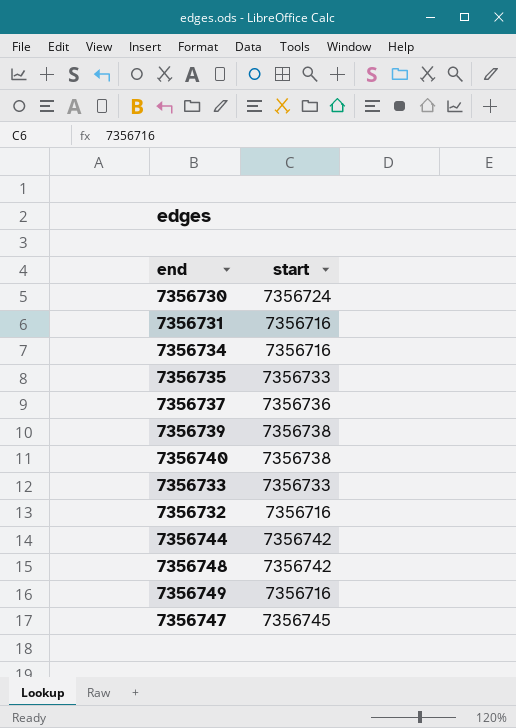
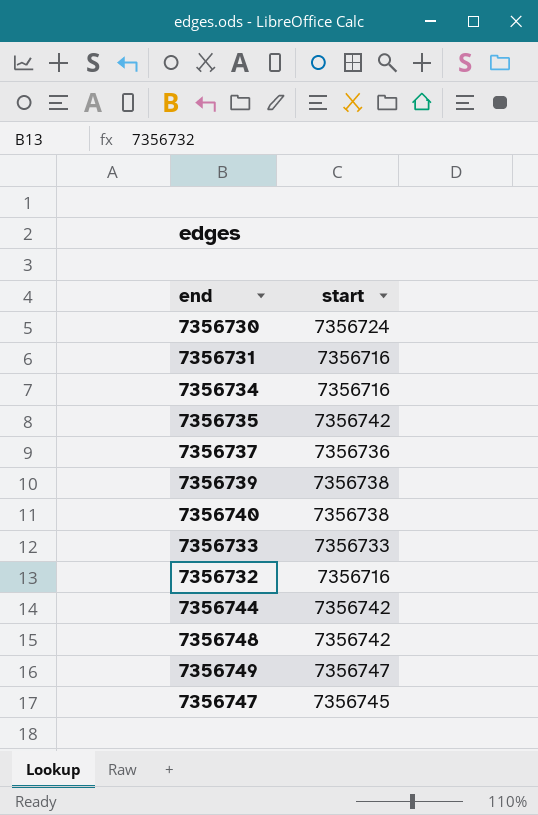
7356735 | start: 7356733 -> 7356742
7356749 | start: 7356716 -> 7356747

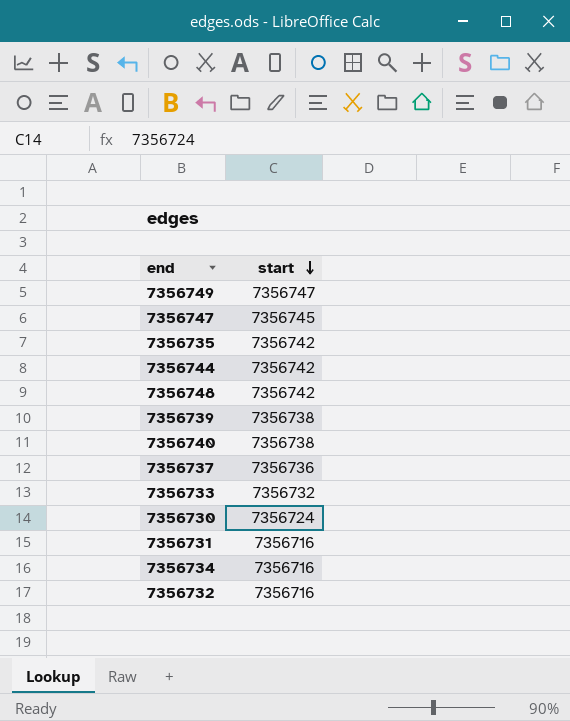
row order: none -> start descending
7356733 | start: 7356733 -> 7356732

